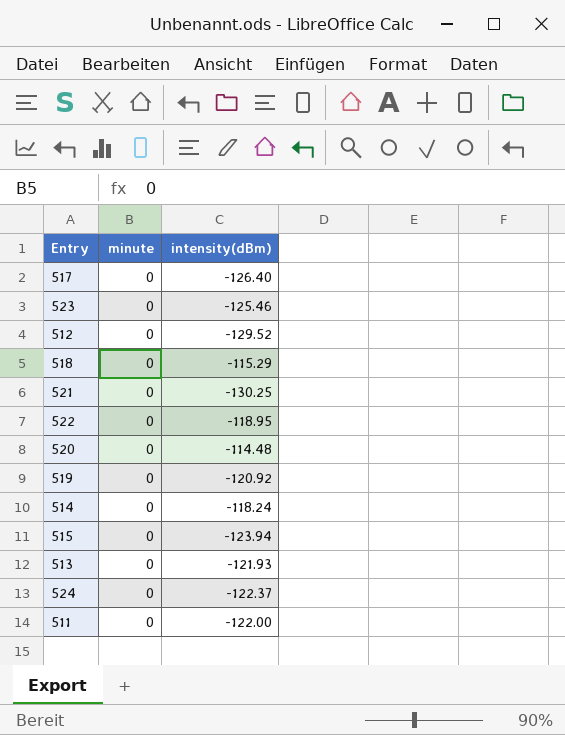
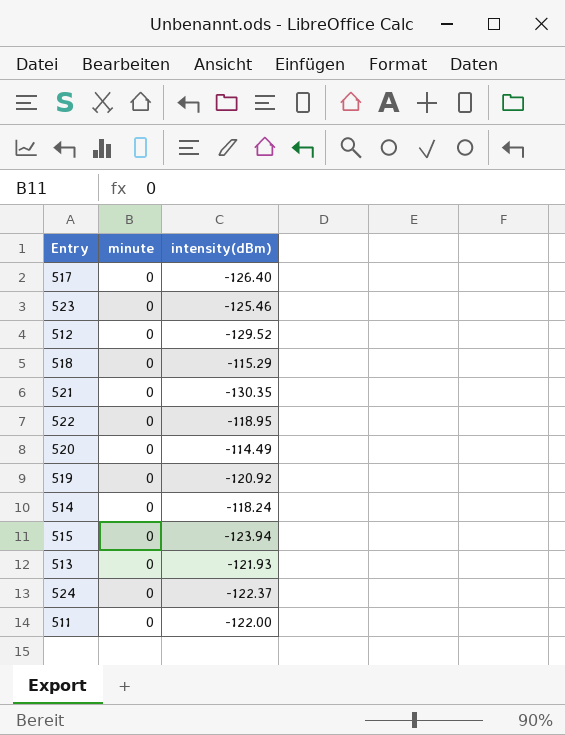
521 | intensity(dBm): -130.25 -> -130.35
520 | intensity(dBm): -114.48 -> -114.49

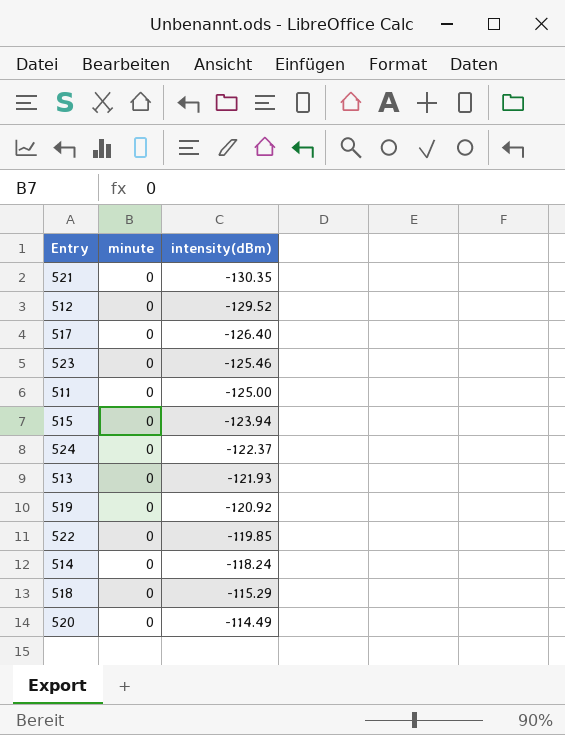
row order: none -> intensity(dBm) ascending
511 | intensity(dBm): -122.00 -> -125.00
522 | intensity(dBm): -118.95 -> -119.85

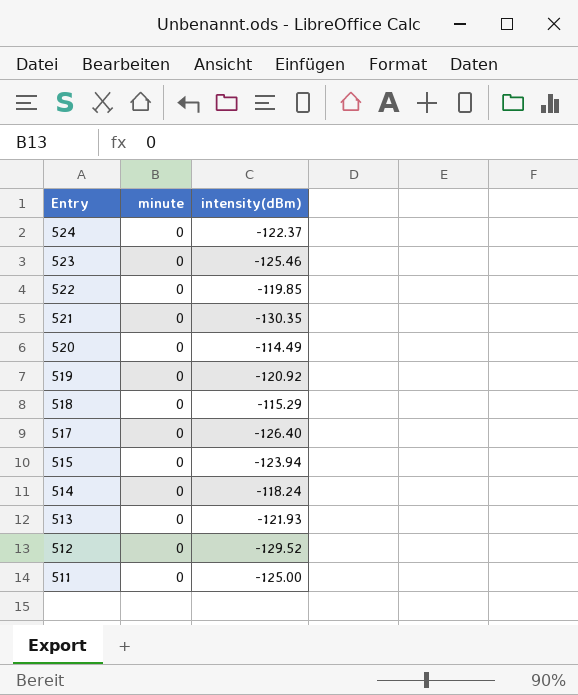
row order: intensity(dBm) ascending -> Entry descending

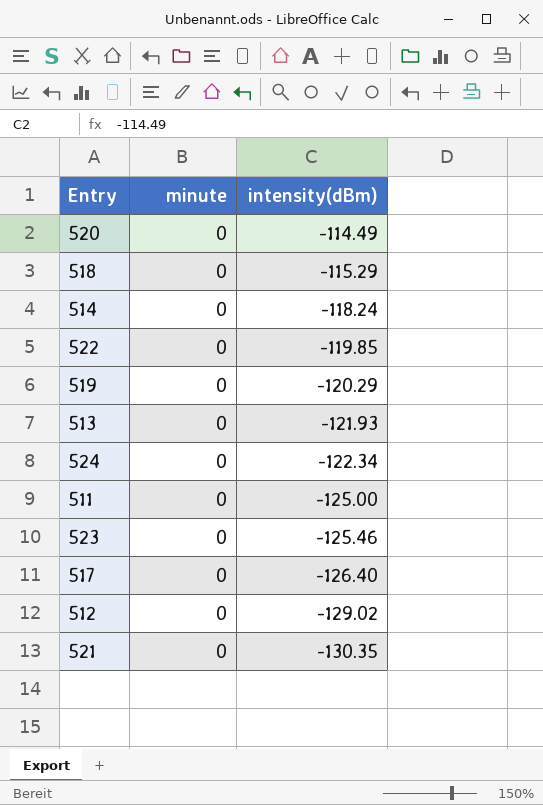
row order: Entry descending -> intensity(dBm) descending
row 515: 0 | -123.94 -> none
519 | intensity(dBm): -120.92 -> -120.29
524 | intensity(dBm): -122.37 -> -122.34
512 | intensity(dBm): -129.52 -> -129.02

